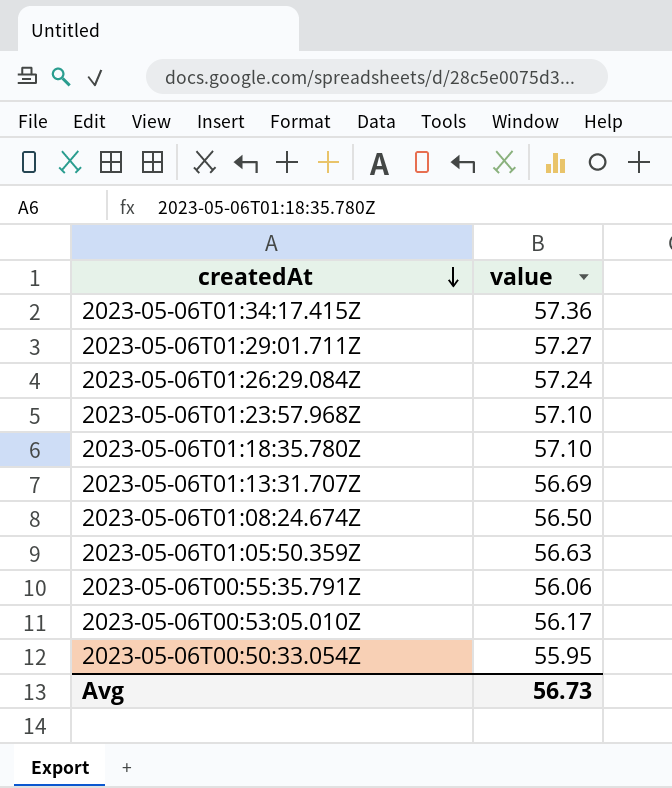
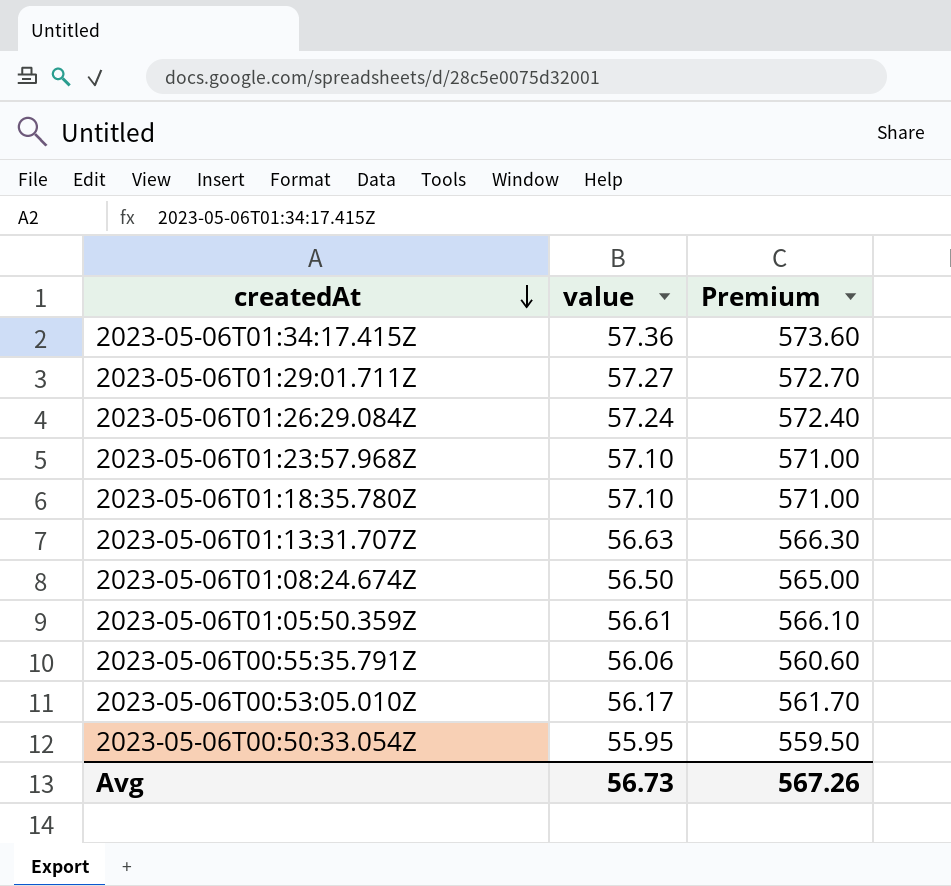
column Premium | formula: none -> [value] * 10
2023-05-06T01:13:31.707Z | value: 56.69 -> 56.63
2023-05-06T01:05:50.359Z | value: 56.63 -> 56.61

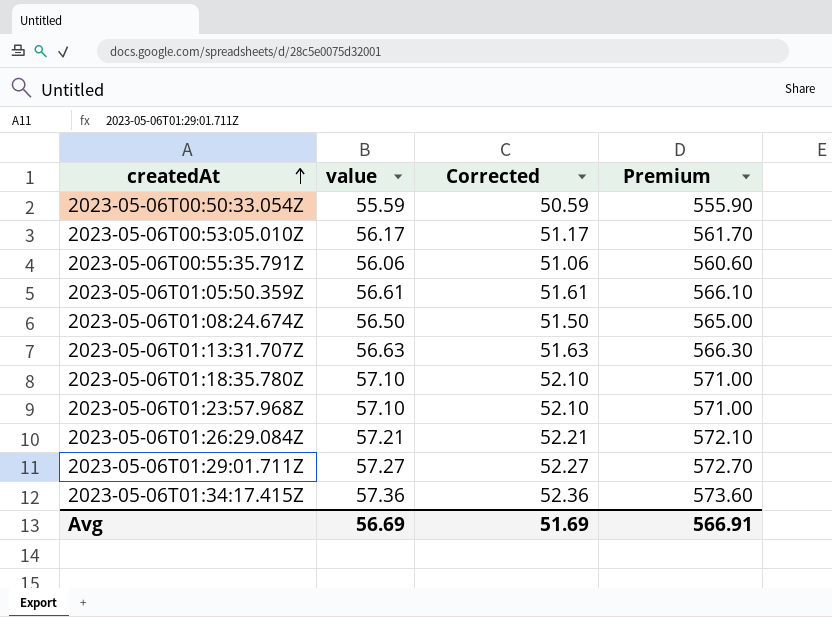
row order: createdAt descending -> createdAt ascending
column Corrected | formula: none -> [value] - 5
2023-05-06T00:50:33.054Z | value: 55.95 -> 55.59
2023-05-06T00:50:33.054Z | Premium: 559.50 -> 555.90
2023-05-06T01:26:29.084Z | value: 57.24 -> 57.21
2023-05-06T01:26:29.084Z | Premium: 572.40 -> 572.10
Avg | value: 56.73 -> 56.69
Avg | Premium: 567.26 -> 566.91

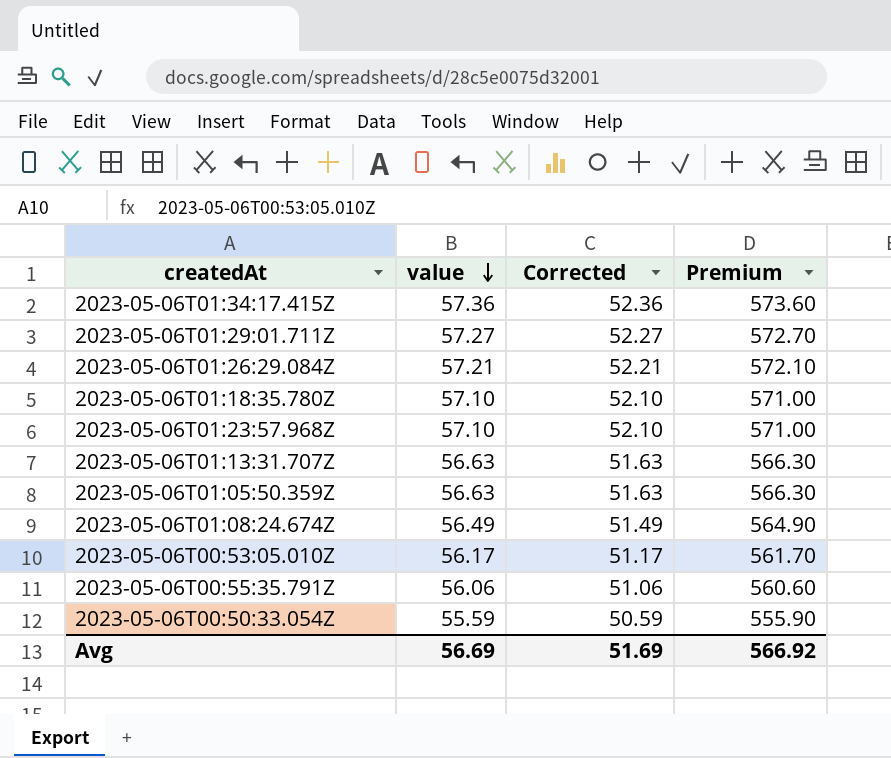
row order: createdAt ascending -> value descending
2023-05-06T01:05:50.359Z | value: 56.61 -> 56.63
2023-05-06T01:05:50.359Z | Corrected: 51.61 -> 51.63
2023-05-06T01:05:50.359Z | Premium: 566.10 -> 566.30
2023-05-06T01:08:24.674Z | value: 56.50 -> 56.49
2023-05-06T01:08:24.674Z | Corrected: 51.50 -> 51.49
2023-05-06T01:08:24.674Z | Premium: 565.00 -> 564.90
Avg | Premium: 566.91 -> 566.92

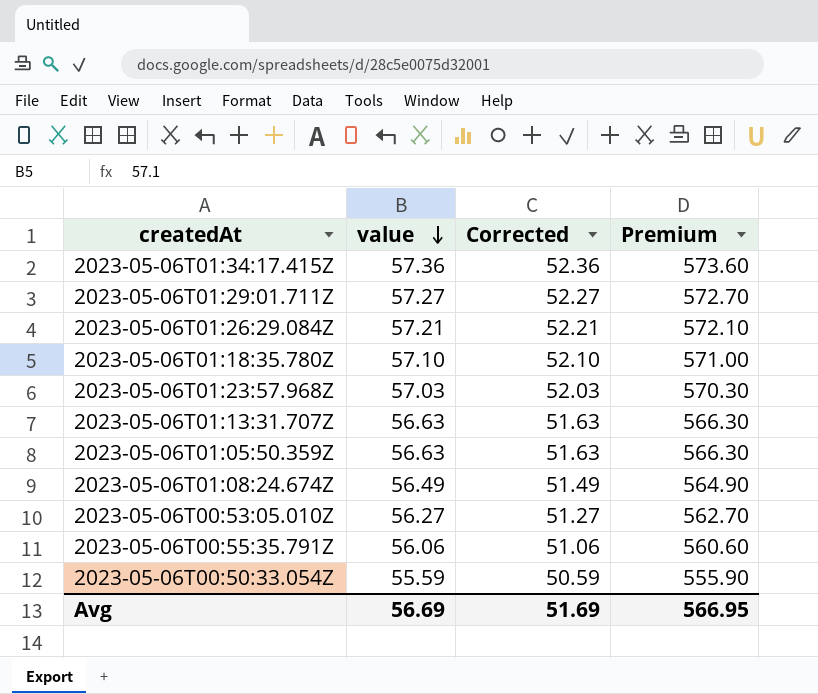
2023-05-06T01:23:57.968Z | value: 57.10 -> 57.03
2023-05-06T01:23:57.968Z | Corrected: 52.10 -> 52.03
2023-05-06T01:23:57.968Z | Premium: 571.00 -> 570.30
2023-05-06T00:53:05.010Z | value: 56.17 -> 56.27
2023-05-06T00:53:05.010Z | Corrected: 51.17 -> 51.27
2023-05-06T00:53:05.010Z | Premium: 561.70 -> 562.70
Avg | Premium: 566.92 -> 566.95

